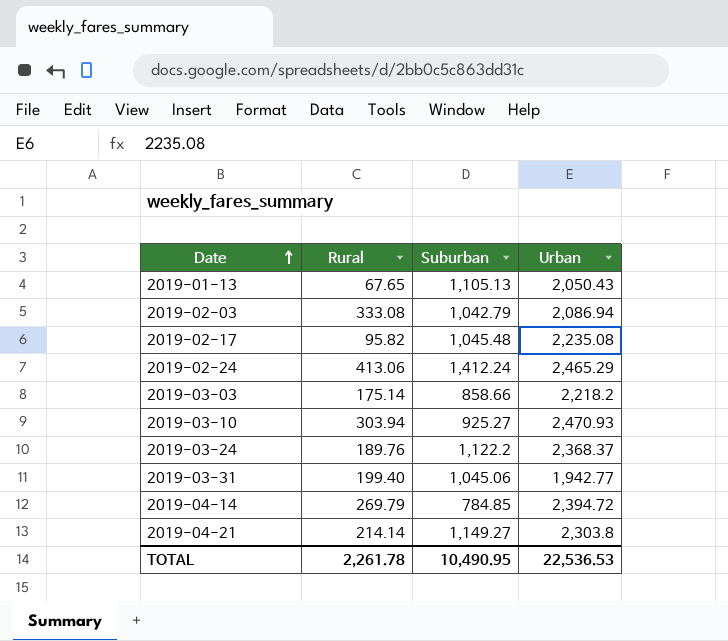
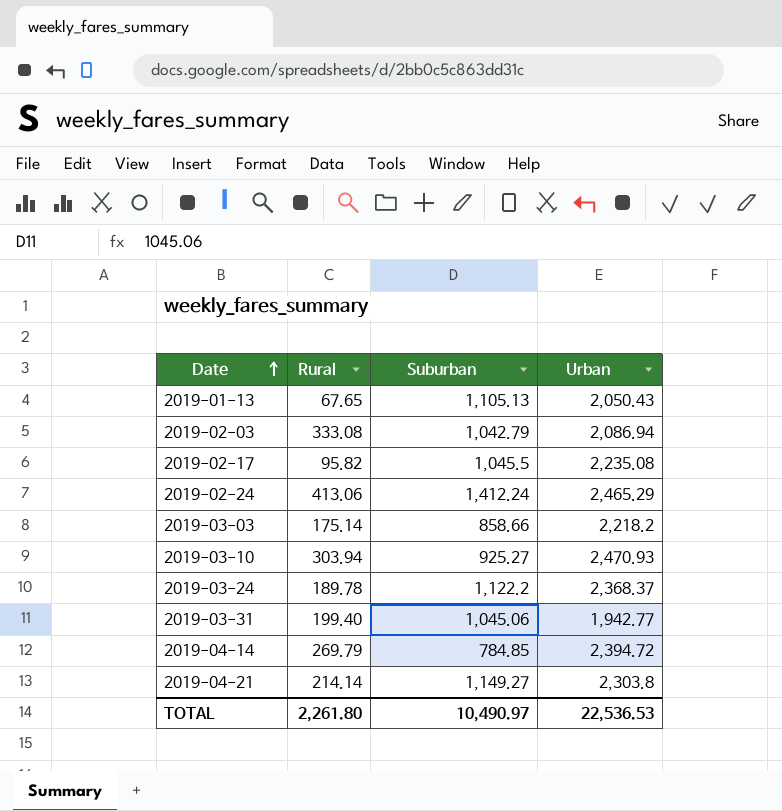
2019-02-17 | Suburban: 1,045.48 -> 1,045.5
2019-03-24 | Rural: 189.76 -> 189.78
TOTAL | Rural: 2,261.78 -> 2,261.80
TOTAL | Suburban: 10,490.95 -> 10,490.97

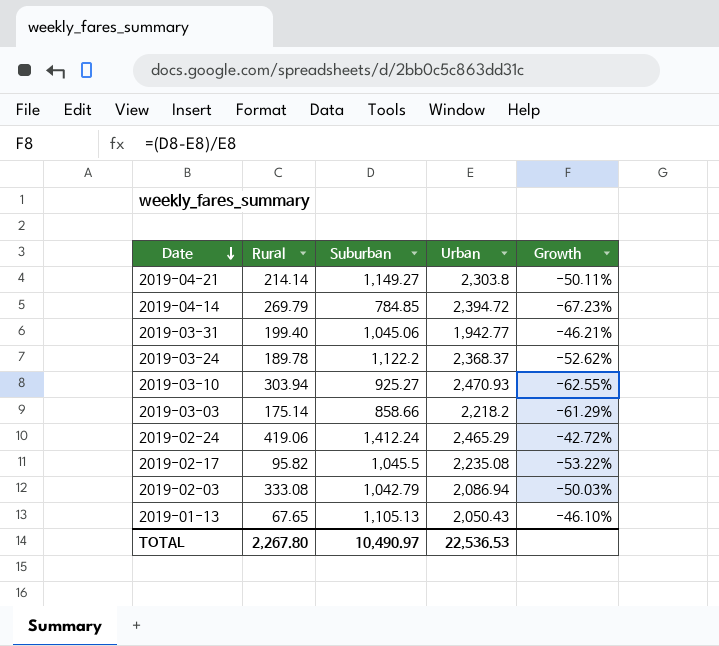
row order: Date ascending -> Date descending
column Growth | formula: none -> ([Suburban] - [Urban]) / [Urban]
2019-02-24 | Rural: 413.06 -> 419.06
TOTAL | Rural: 2,261.80 -> 2,267.80

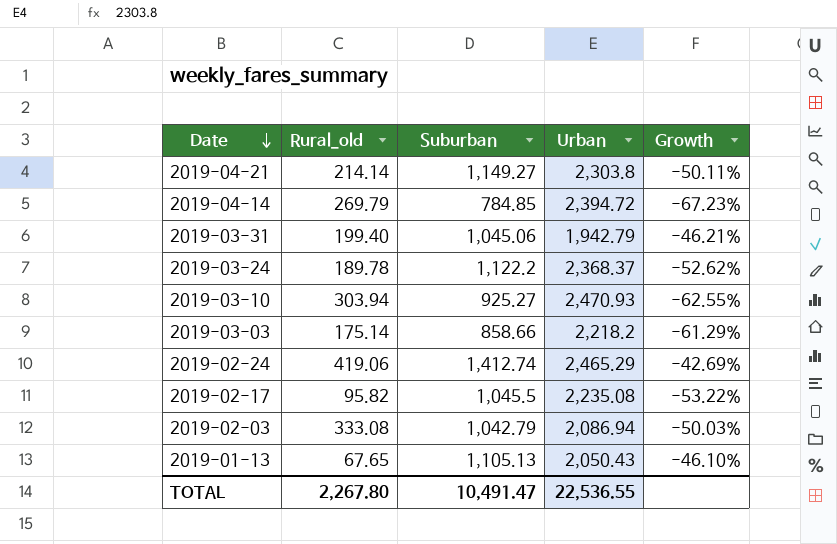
column name: Rural -> Rural_old
2019-03-31 | Urban: 1,942.77 -> 1,942.79
2019-02-24 | Suburban: 1,412.24 -> 1,412.74
2019-02-24 | Growth: -42.72% -> -42.69%
TOTAL | Suburban: 10,490.97 -> 10,491.47
TOTAL | Urban: 22,536.53 -> 22,536.55

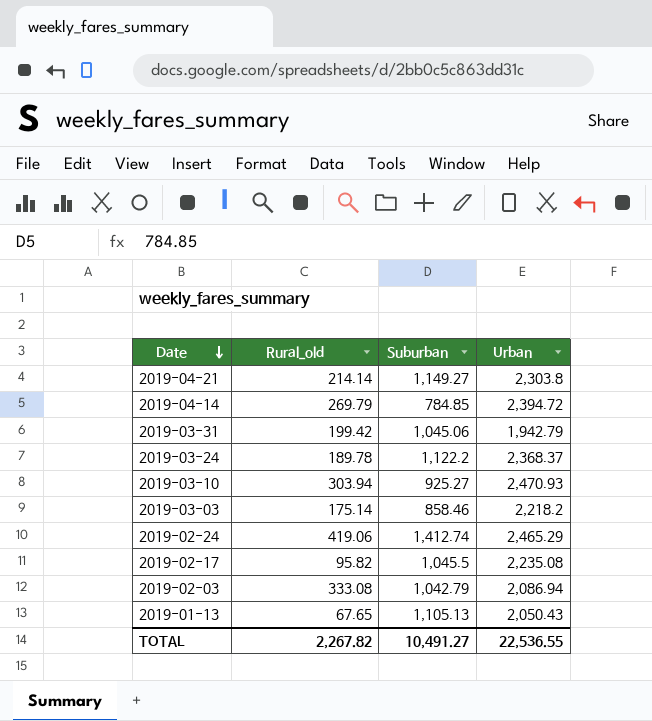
column Growth | formula: ([Suburban] - [Urban]) / [Urban] -> none
2019-03-31 | Rural_old: 199.40 -> 199.42
2019-03-03 | Suburban: 858.66 -> 858.46
TOTAL | Rural_old: 2,267.80 -> 2,267.82
TOTAL | Suburban: 10,491.47 -> 10,491.27

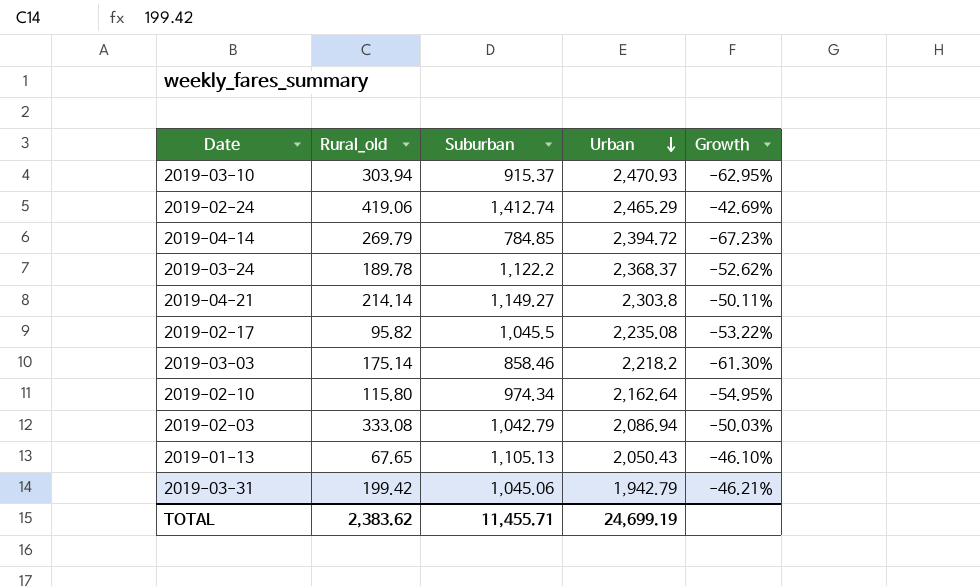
row order: Date descending -> Urban descending
column Growth | formula: none -> ([Suburban] - [Urban]) / [Urban]
2019-03-10 | Suburban: 925.27 -> 915.37
row 2019-02-10: none -> 115.80 | 974.34 | 2,162.64 | -54.95%
TOTAL | Rural_old: 2,267.82 -> 2,383.62
TOTAL | Suburban: 10,491.27 -> 11,455.71
TOTAL | Urban: 22,536.55 -> 24,699.19

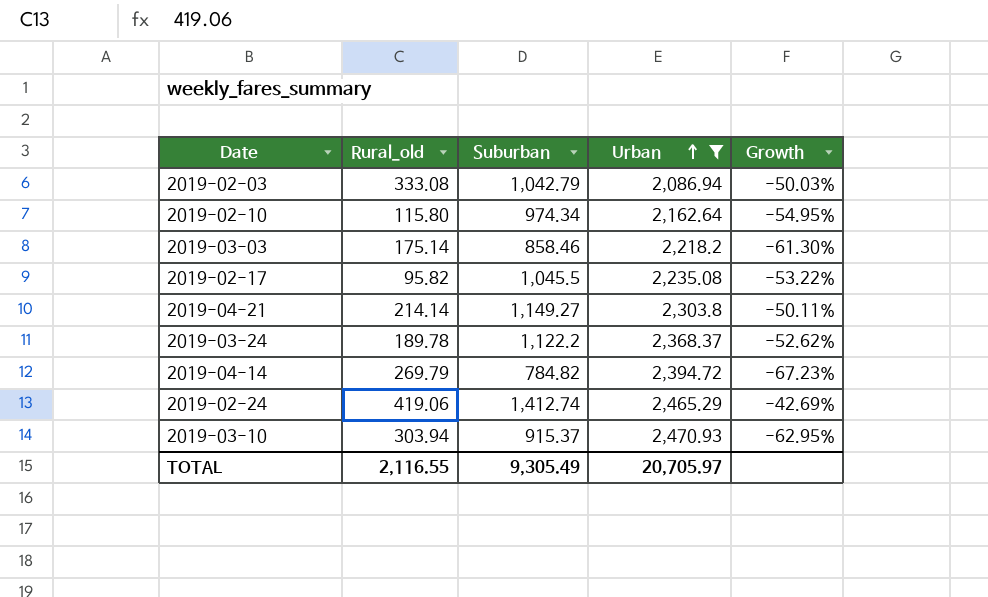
filter: none -> Urban >= 2,086.94
row order: Urban descending -> Urban ascending
2019-04-14 | Suburban: 784.85 -> 784.82
TOTAL | Rural_old: 2,383.62 -> 2,116.55
TOTAL | Suburban: 11,455.71 -> 9,305.49
TOTAL | Urban: 24,699.19 -> 20,705.97

